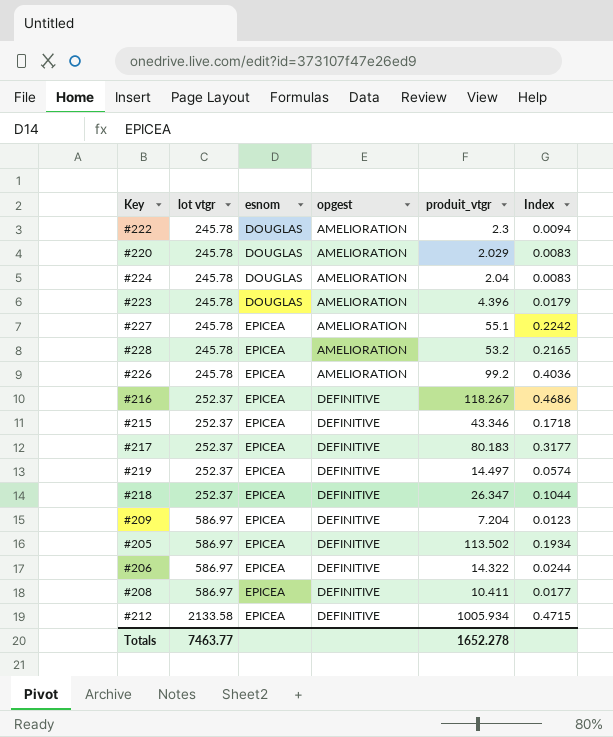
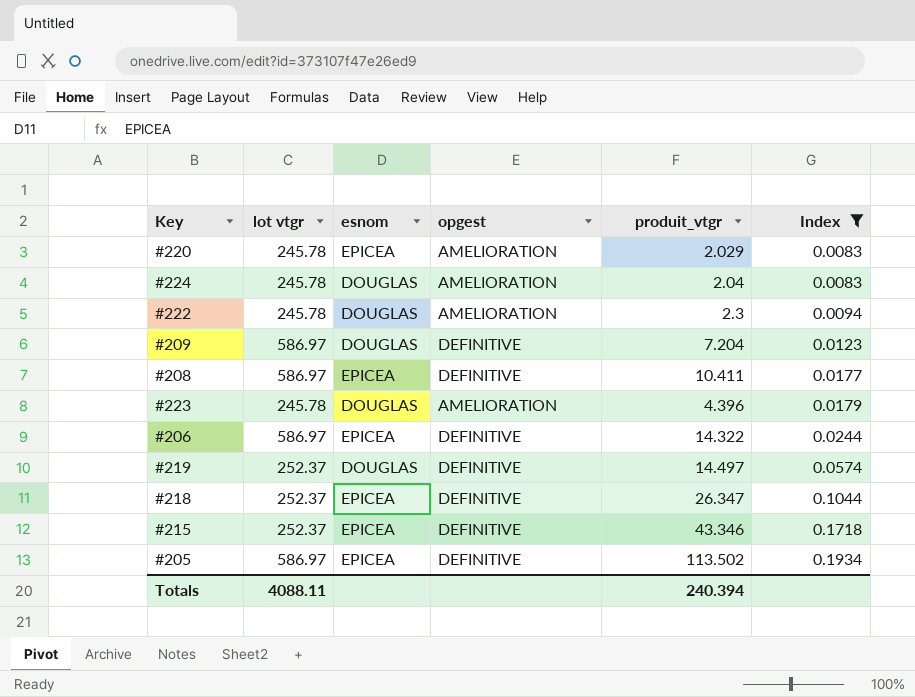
filter: none -> Index <= 0.1934
row order: lot vtgr ascending -> Index ascending
#220 | esnom: DOUGLAS -> EPICEA
#209 | esnom: EPICEA -> DOUGLAS
#219 | esnom: EPICEA -> DOUGLAS
Totals | lot vtgr: 7463.77 -> 4088.11
Totals | produit_vtgr: 1652.278 -> 240.394

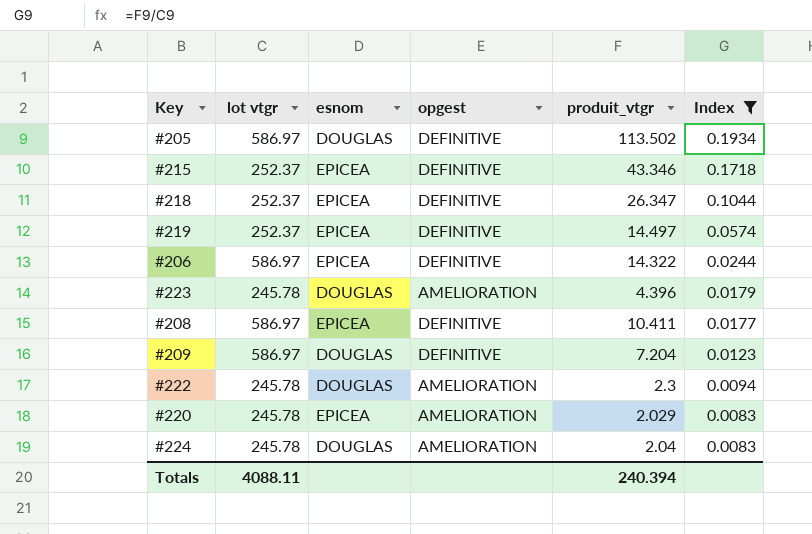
row order: Index ascending -> Index descending
#205 | esnom: EPICEA -> DOUGLAS
#219 | esnom: DOUGLAS -> EPICEA

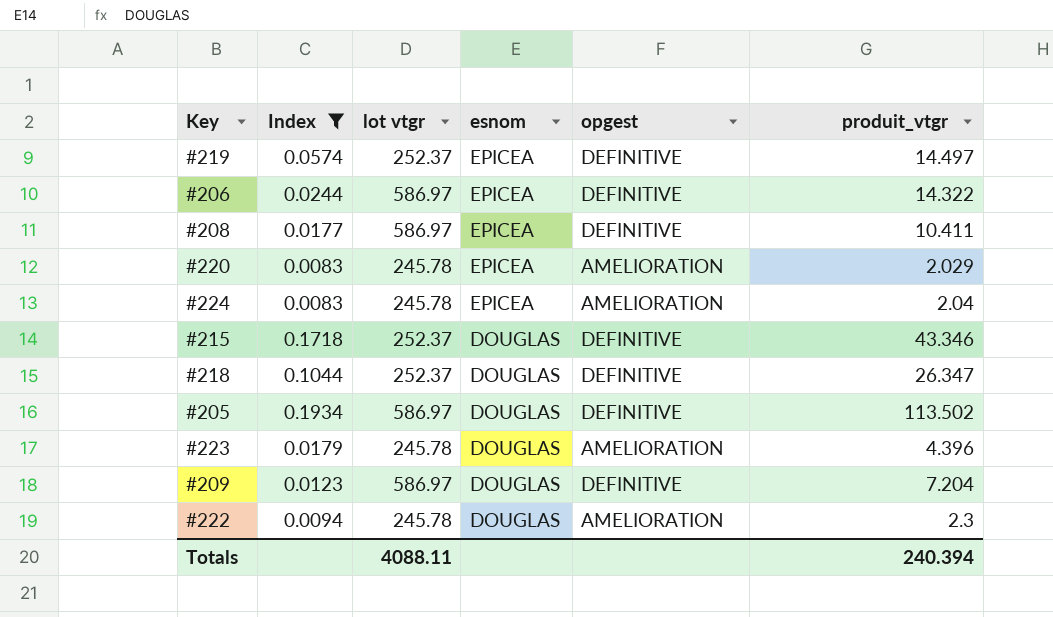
row order: Index descending -> esnom descending
column Index | position: 6 -> 2
#224 | esnom: DOUGLAS -> EPICEA
#215 | esnom: EPICEA -> DOUGLAS
#218 | esnom: EPICEA -> DOUGLAS

